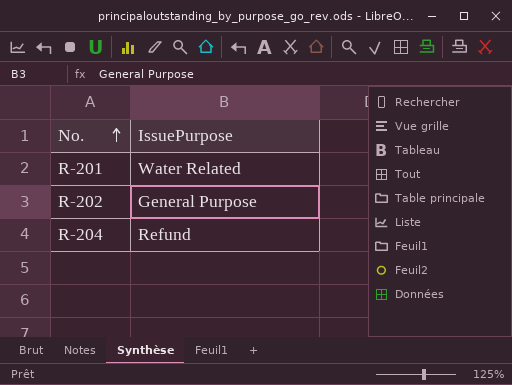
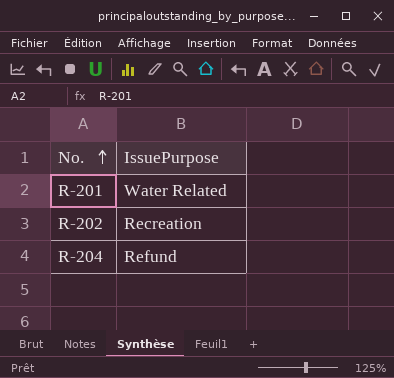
R-202 | IssuePurpose: General Purpose -> Recreation

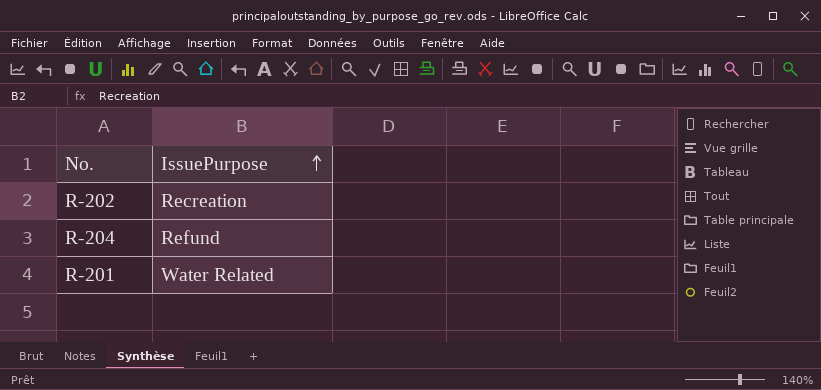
row order: No. ascending -> IssuePurpose ascending

